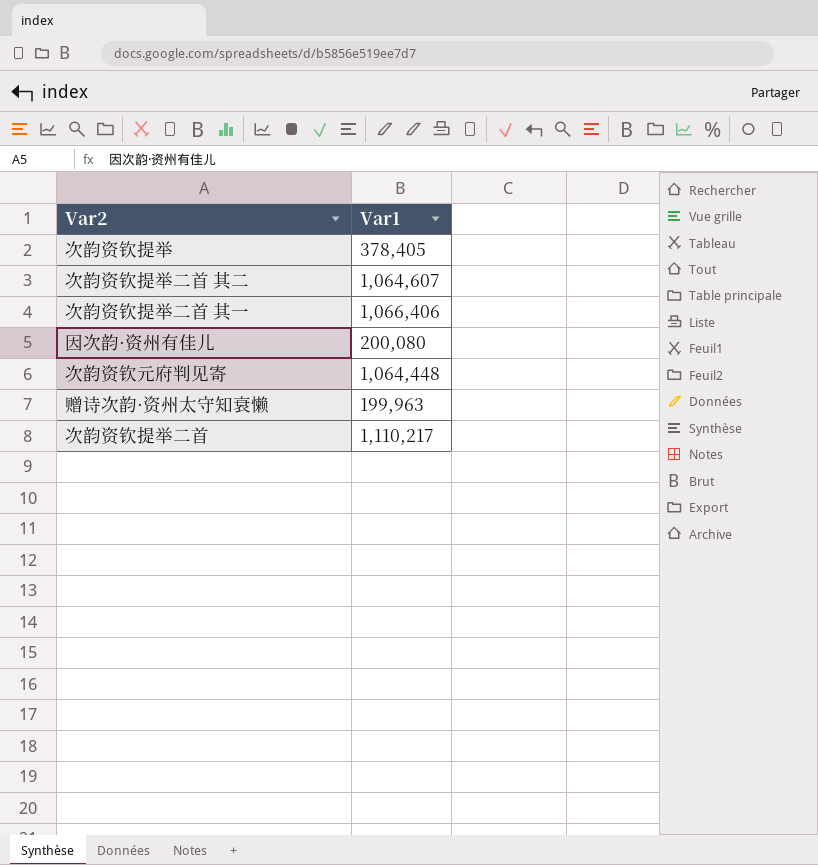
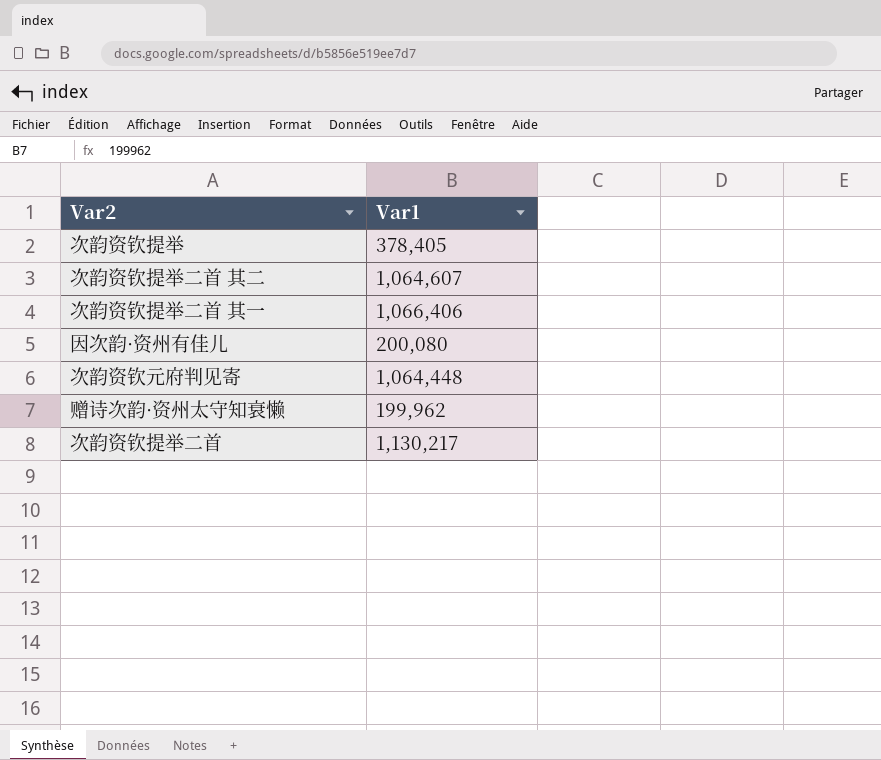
赠诗次韵·资州太守知衰懒 | Var1: 199,963 -> 199,962
次韵资钦提举二首 | Var1: 1,110,217 -> 1,130,217

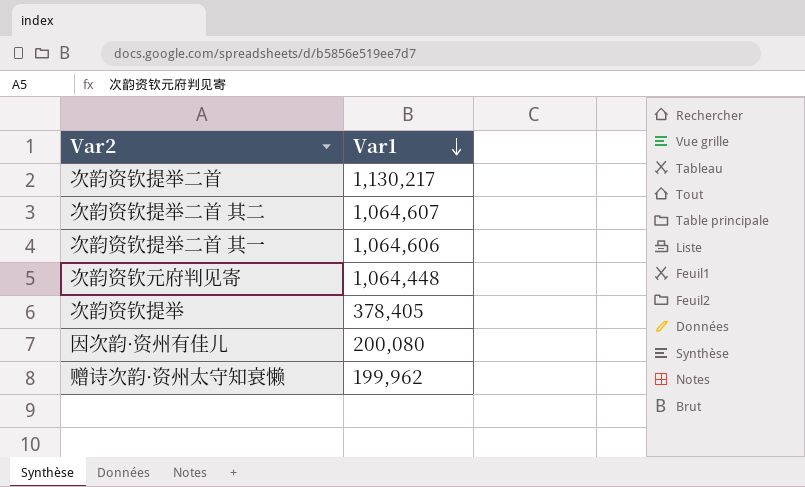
row order: none -> Var1 descending
次韵资钦提举二首 其一 | Var1: 1,066,406 -> 1,064,606

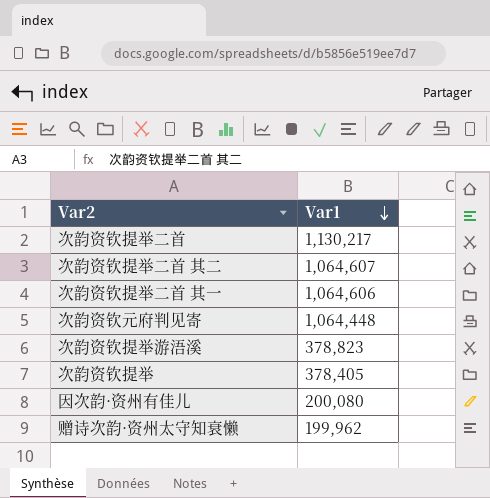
row 次韵资钦提举游浯溪: none -> 378,823

